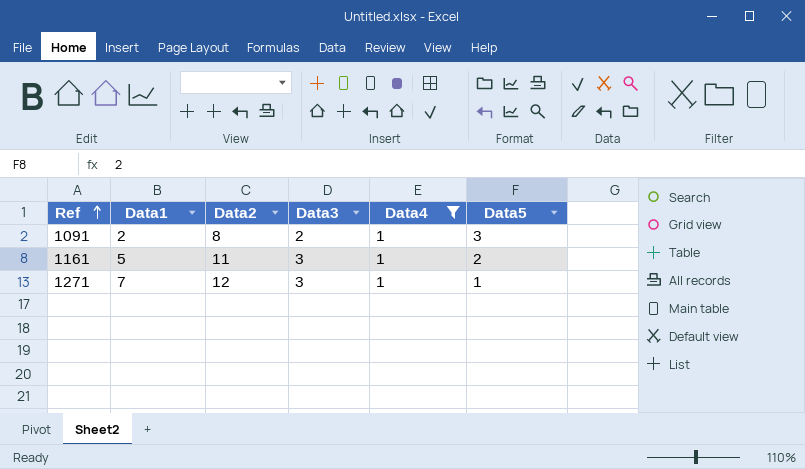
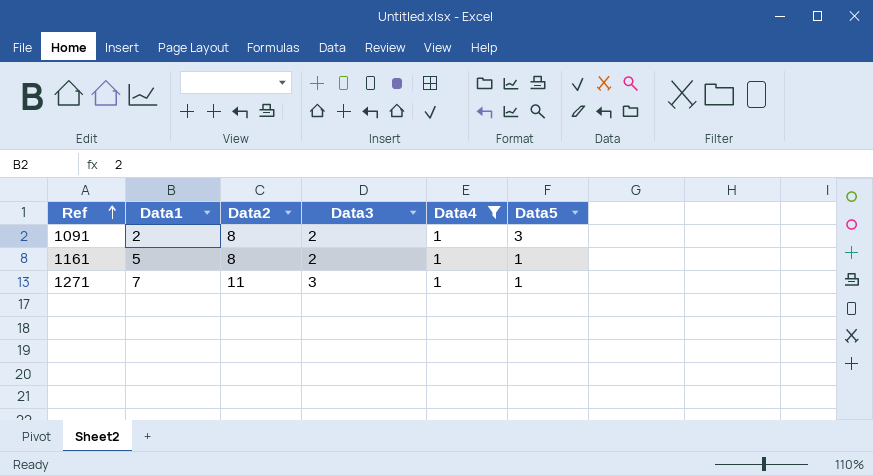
1161 | Data2: 11 -> 8
1161 | Data3: 3 -> 2
1161 | Data5: 2 -> 1
1271 | Data2: 12 -> 11

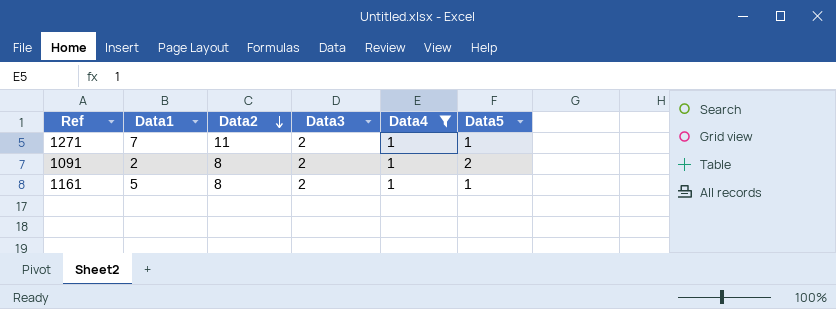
row order: Ref ascending -> Data2 descending
1271 | Data3: 3 -> 2
1091 | Data5: 3 -> 2

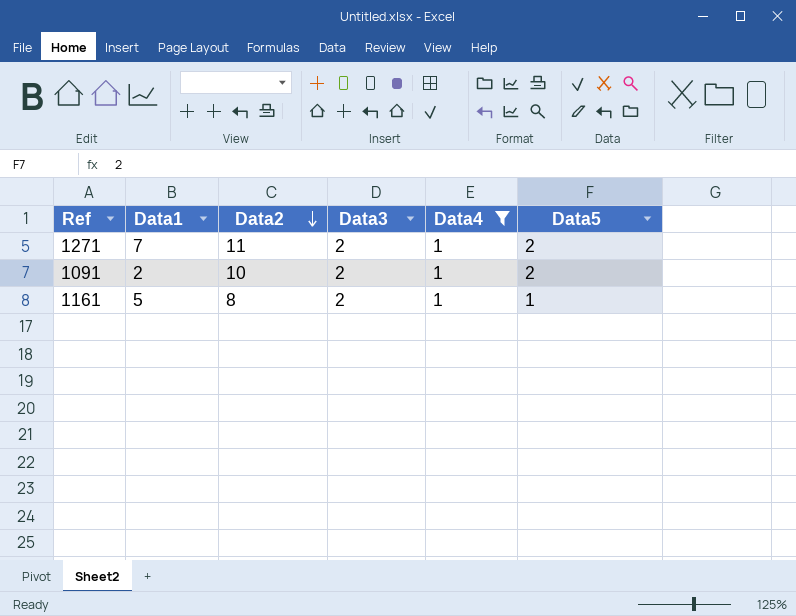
1271 | Data5: 1 -> 2
1091 | Data2: 8 -> 10

